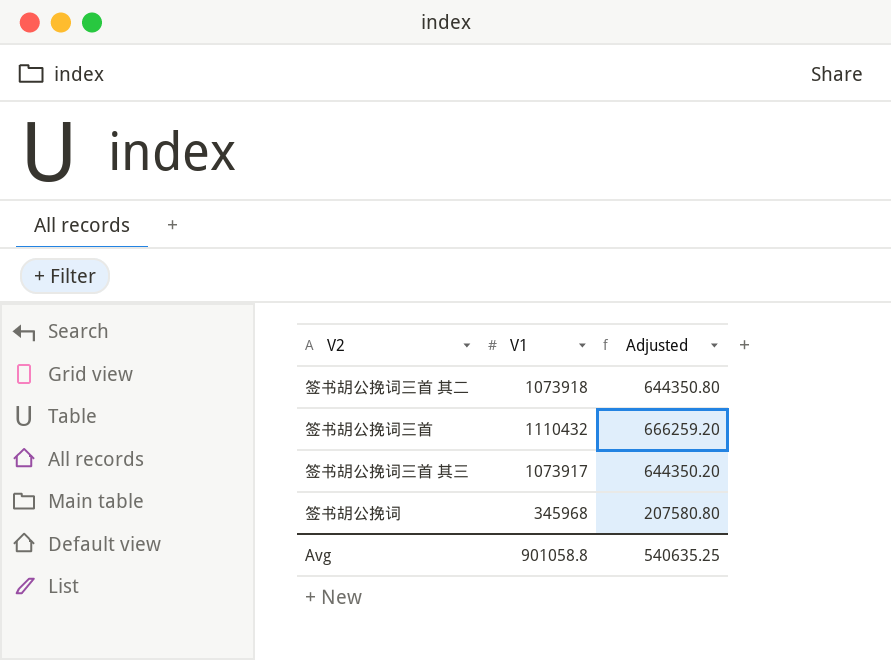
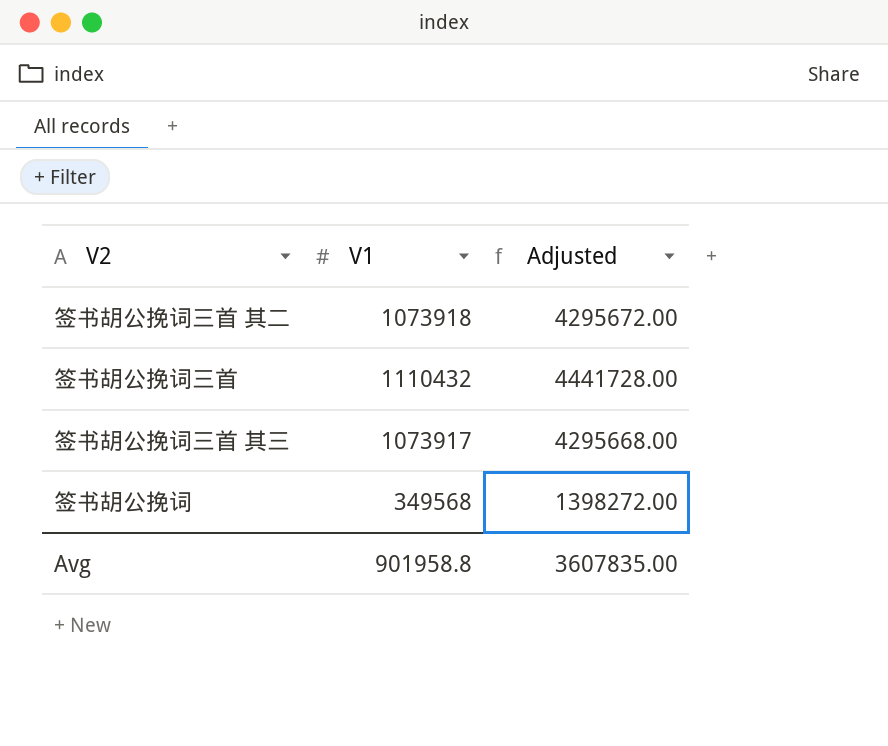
column Adjusted | formula: [V1] * 0.6 -> [V1] * 4
签书胡公挽词 | V1: 345968 -> 349568
Avg | V1: 901058.8 -> 901958.8
Avg | Adjusted: 540635.25 -> 3607835.00

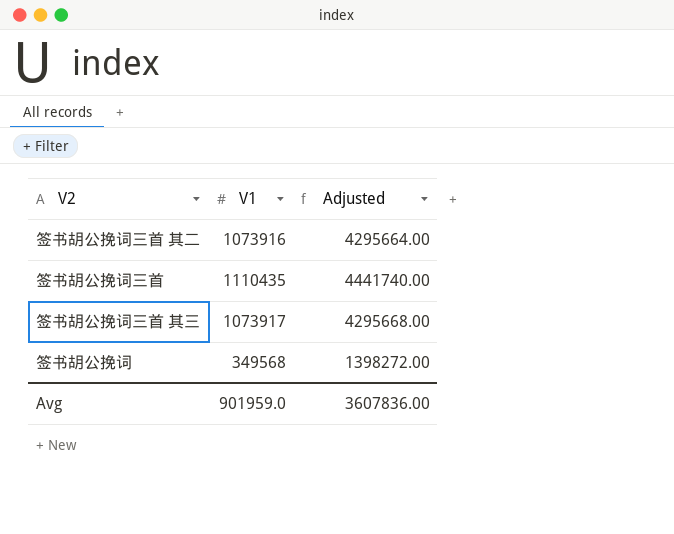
签书胡公挽词三首 其二 | V1: 1073918 -> 1073916
签书胡公挽词三首 其二 | Adjusted: 4295672.00 -> 4295664.00
签书胡公挽词三首 | V1: 1110432 -> 1110435
签书胡公挽词三首 | Adjusted: 4441728.00 -> 4441740.00
Avg | V1: 901958.8 -> 901959.0
Avg | Adjusted: 3607835.00 -> 3607836.00

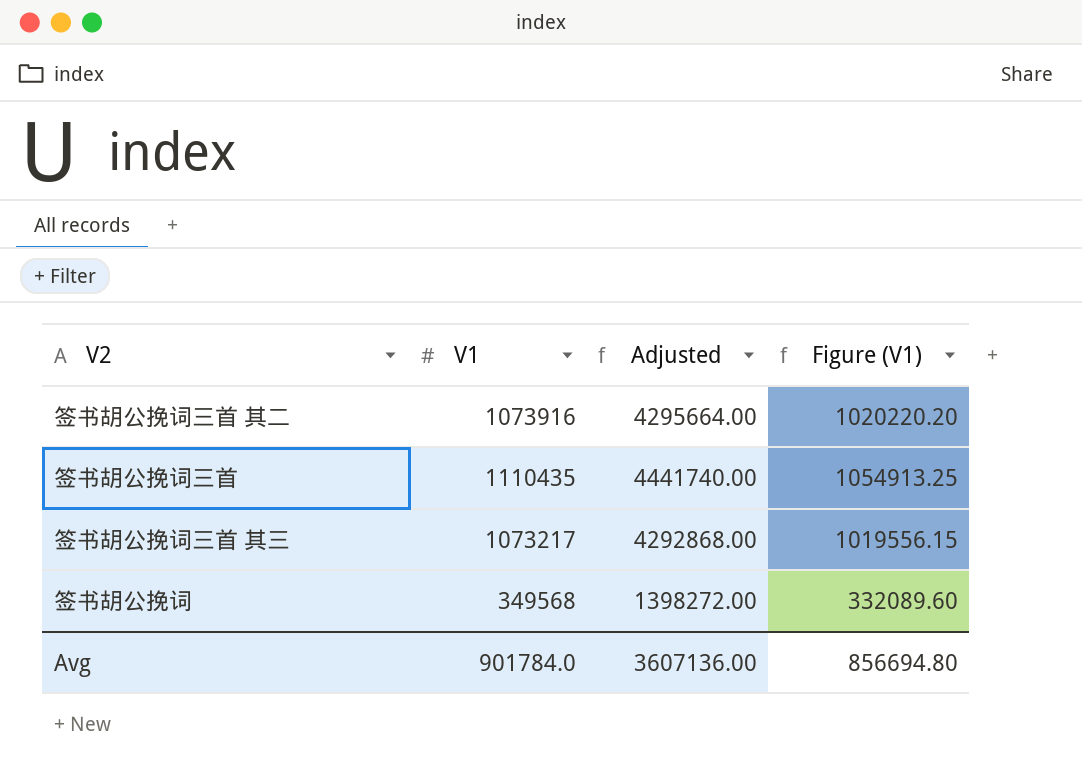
column Figure (V1) | formula: none -> [V1] * 0.95
签书胡公挽词三首 其三 | V1: 1073917 -> 1073217
签书胡公挽词三首 其三 | Adjusted: 4295668.00 -> 4292868.00
Avg | V1: 901959.0 -> 901784.0
Avg | Adjusted: 3607836.00 -> 3607136.00

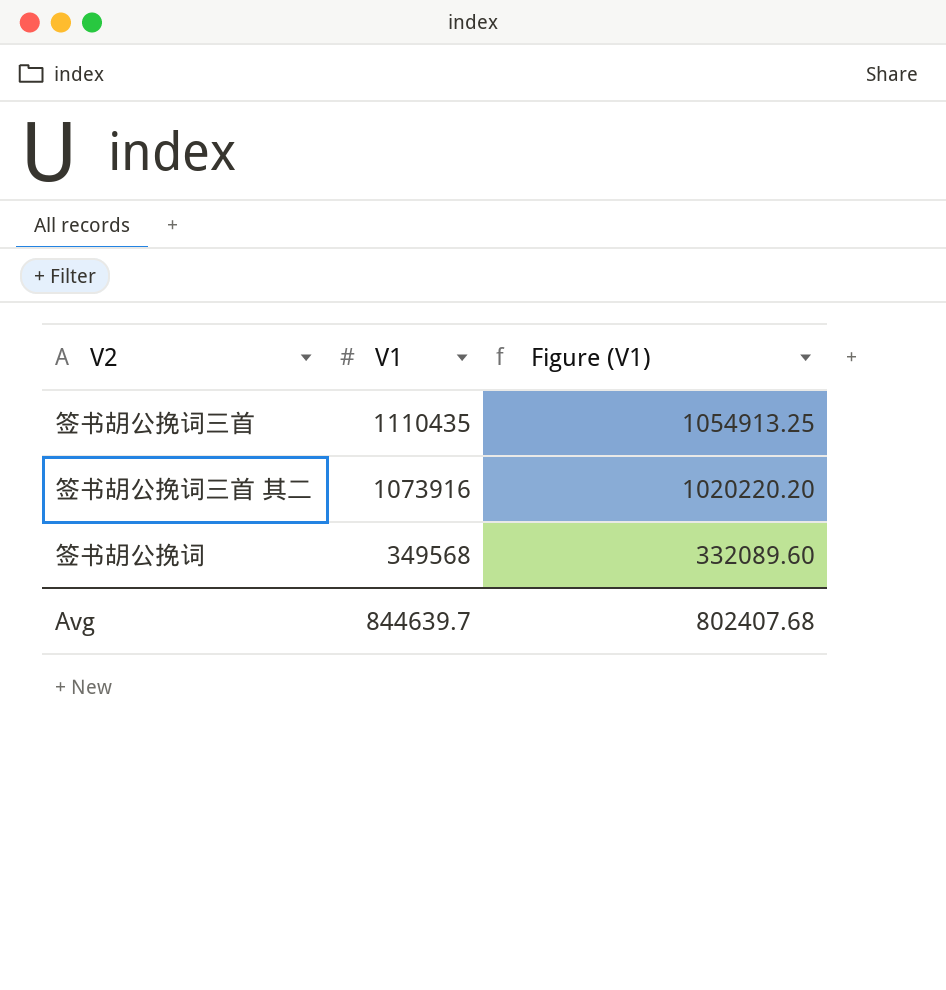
row order: none -> V1 descending
column Adjusted | formula: [V1] * 4 -> none
row 签书胡公挽词三首 其三: 1073217 | 4292868.00 | 1019556.15 -> none
Avg | V1: 901784.0 -> 844639.7
Avg | Figure (V1): 856694.80 -> 802407.68

